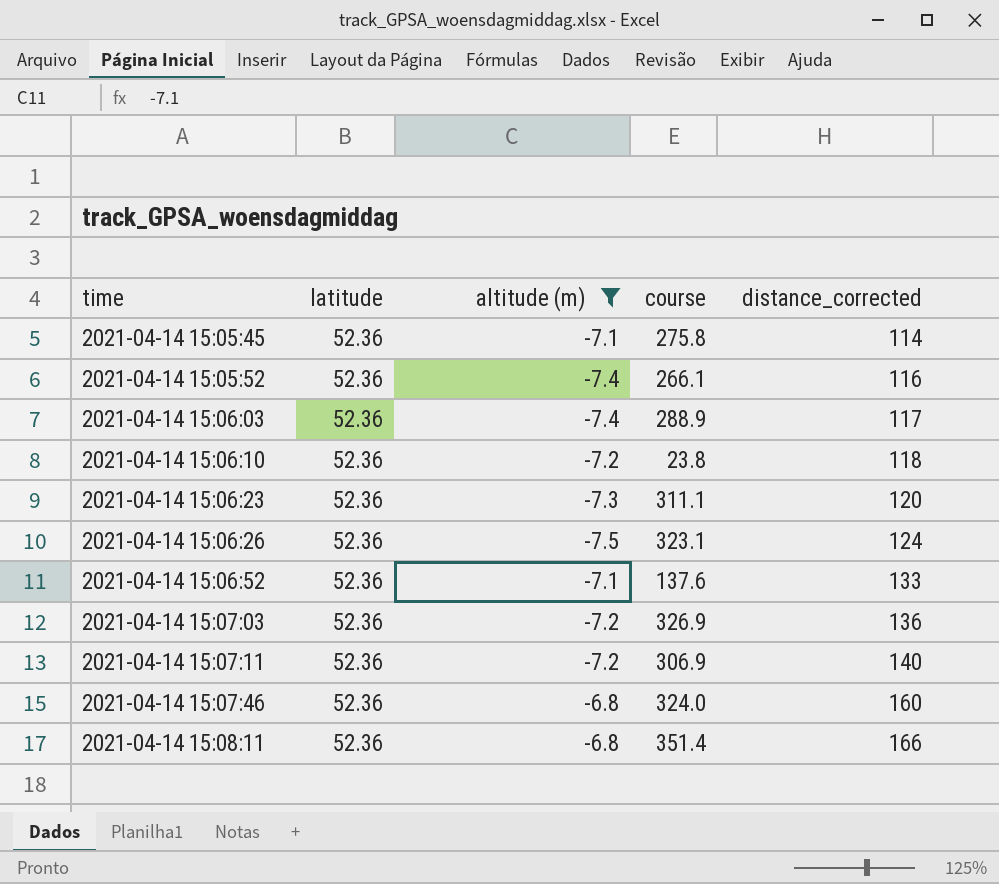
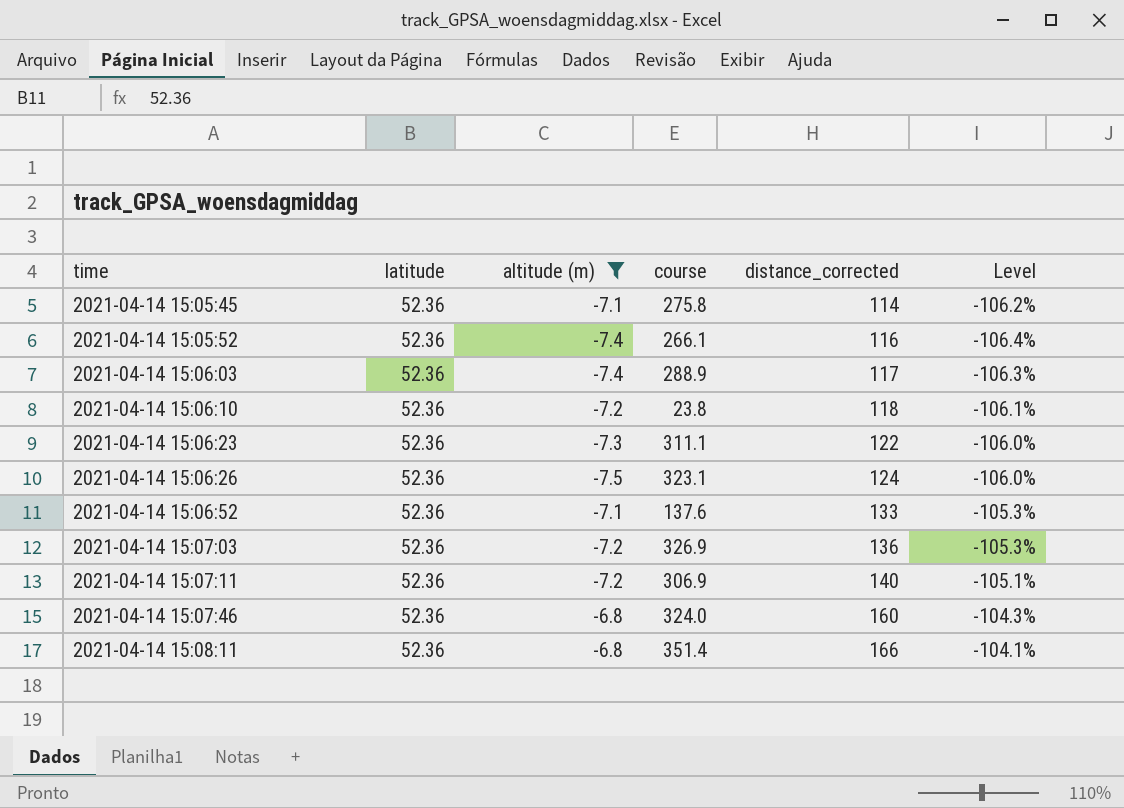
column Level | formula: none -> ([altitude (m)] - [distance_corrected]) / [distance_corrected]
2021-04-14 15:06:23 | distance_corrected: 120 -> 122

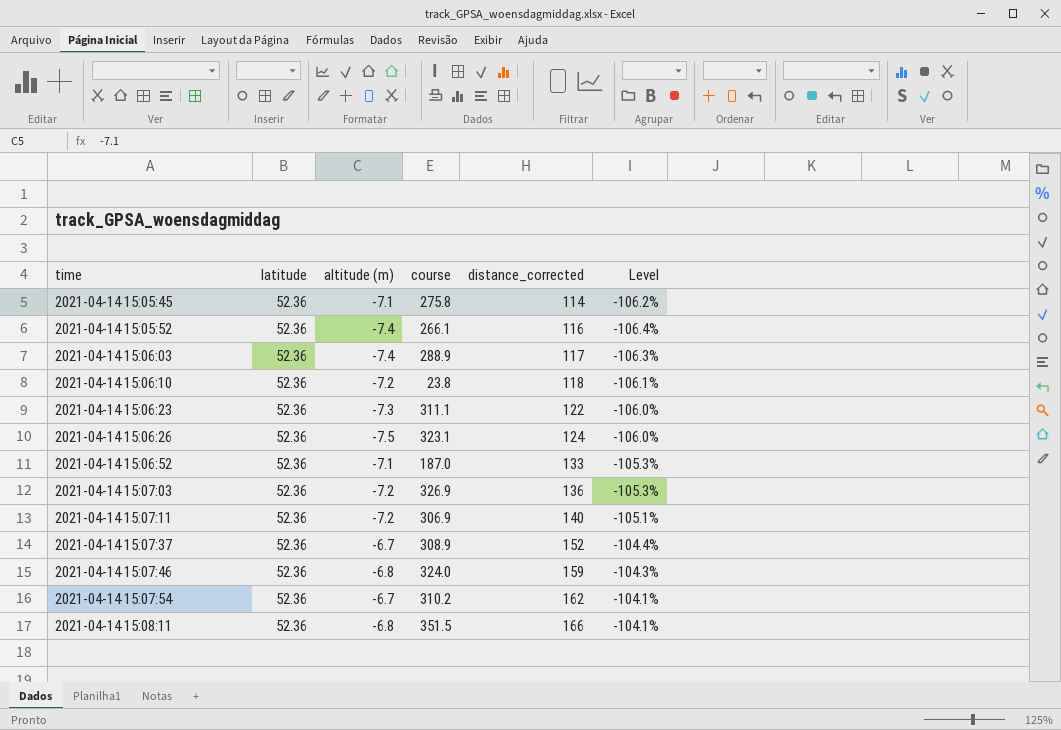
filter: altitude (m) != -6.7 -> none
2021-04-14 15:06:52 | course: 137.6 -> 187.0
2021-04-14 15:07:46 | distance_corrected: 160 -> 159
2021-04-14 15:08:11 | course: 351.4 -> 351.5

